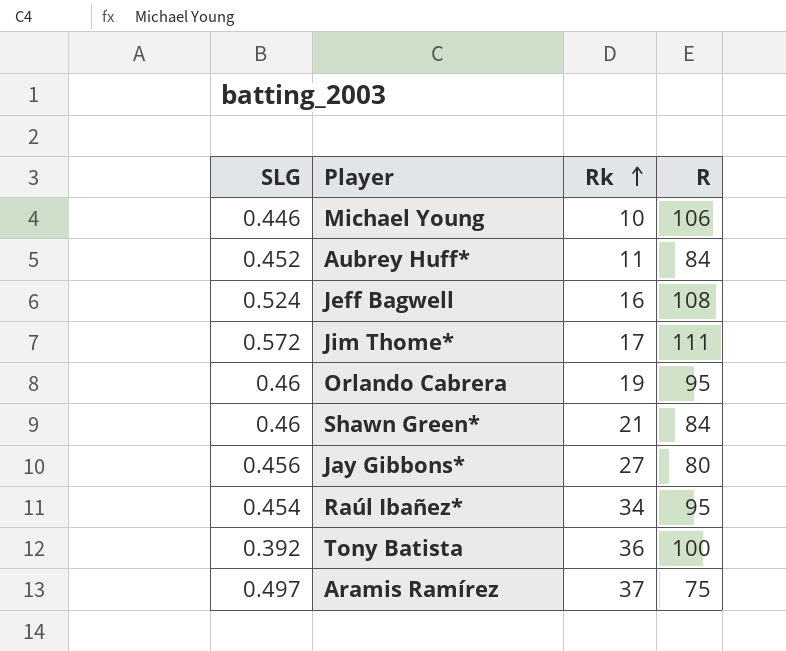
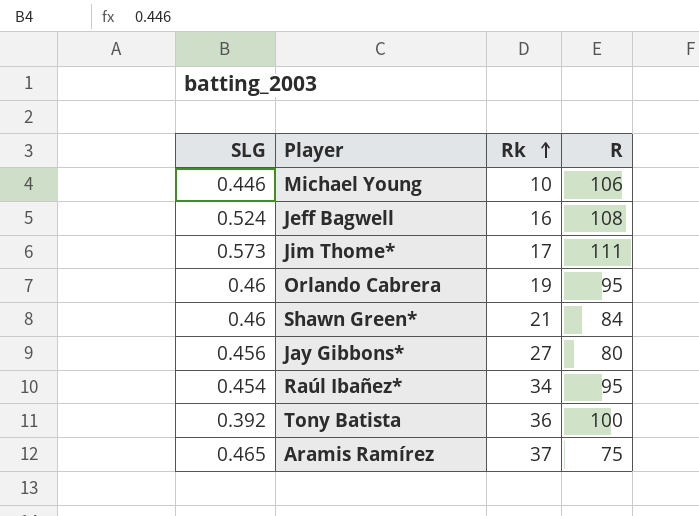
row Aubrey Huff*: 0.452 | 11 | 84 -> none
Jim Thome* | SLG: 0.572 -> 0.573
Aramis Ramírez | SLG: 0.497 -> 0.465

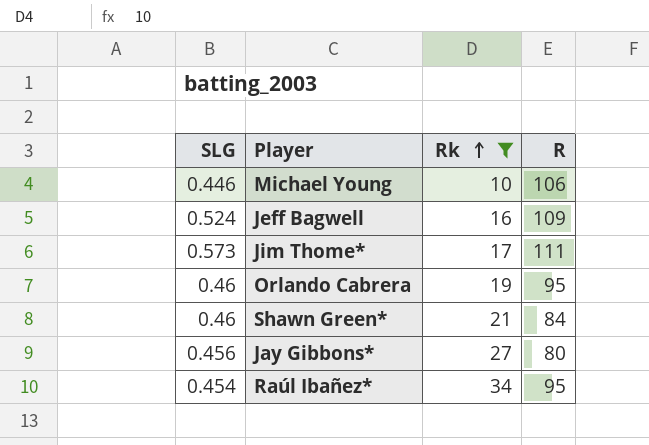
filter: none -> Rk <= 34
Jeff Bagwell | R: 108 -> 109

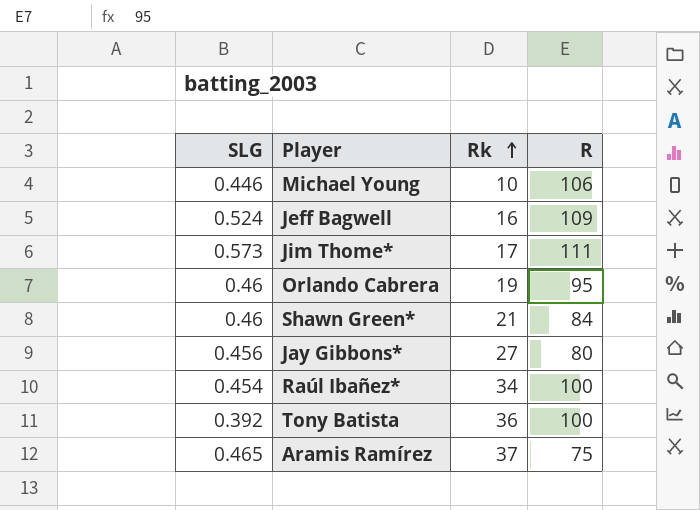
filter: Rk <= 34 -> none
Raúl Ibañez* | R: 95 -> 100

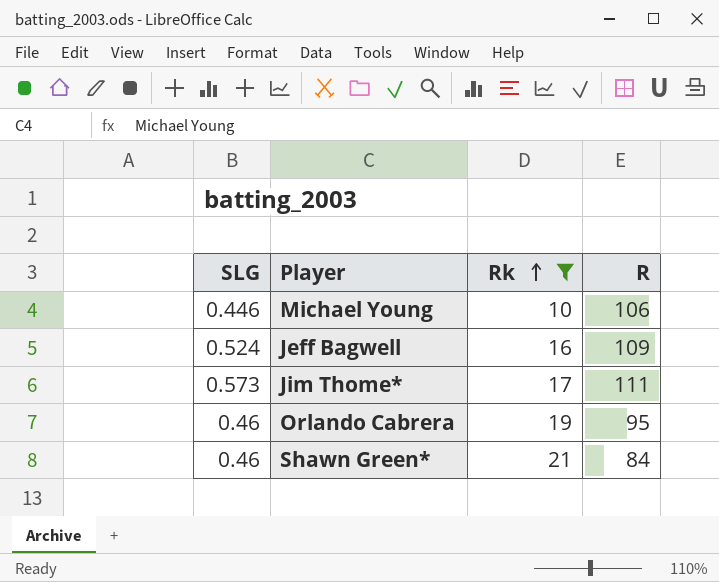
filter: none -> Rk <= 21

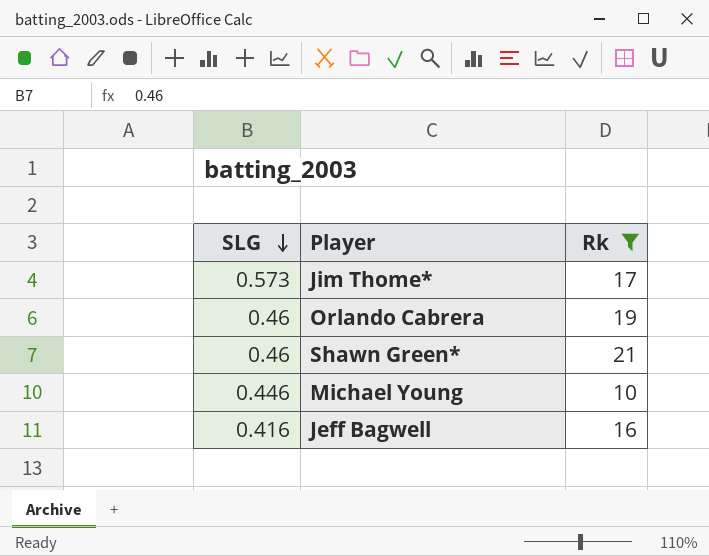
row order: Rk ascending -> SLG descending
column R | position: 4 -> none
Jeff Bagwell | SLG: 0.524 -> 0.416

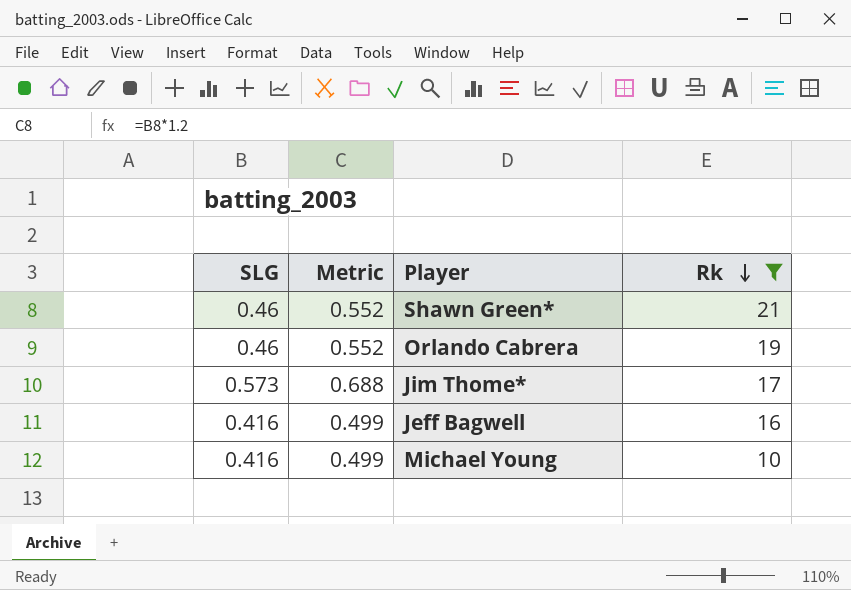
row order: SLG descending -> Rk descending
column Metric | formula: none -> [SLG] * 1.2
Michael Young | SLG: 0.446 -> 0.416

